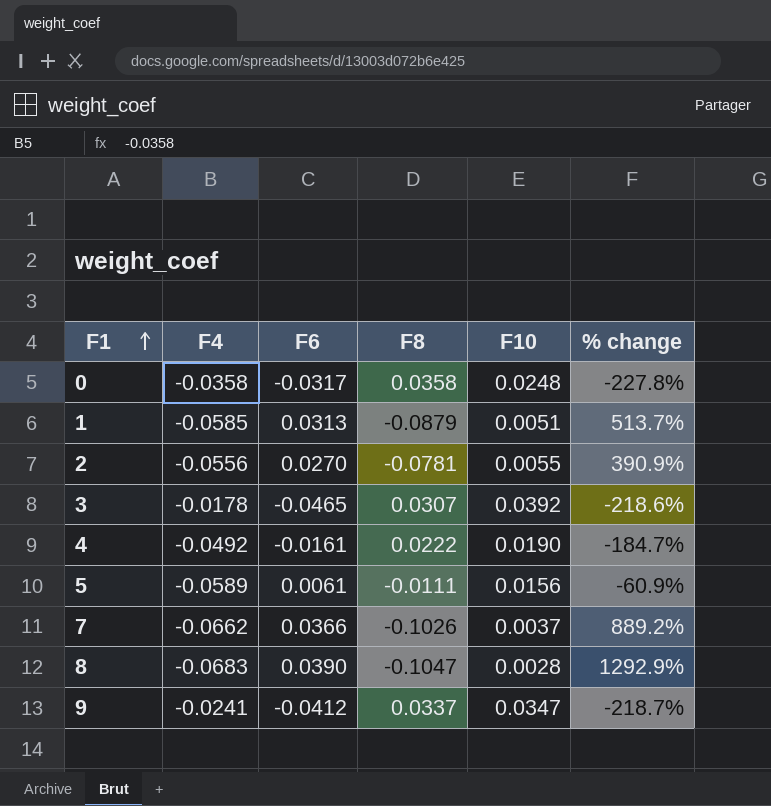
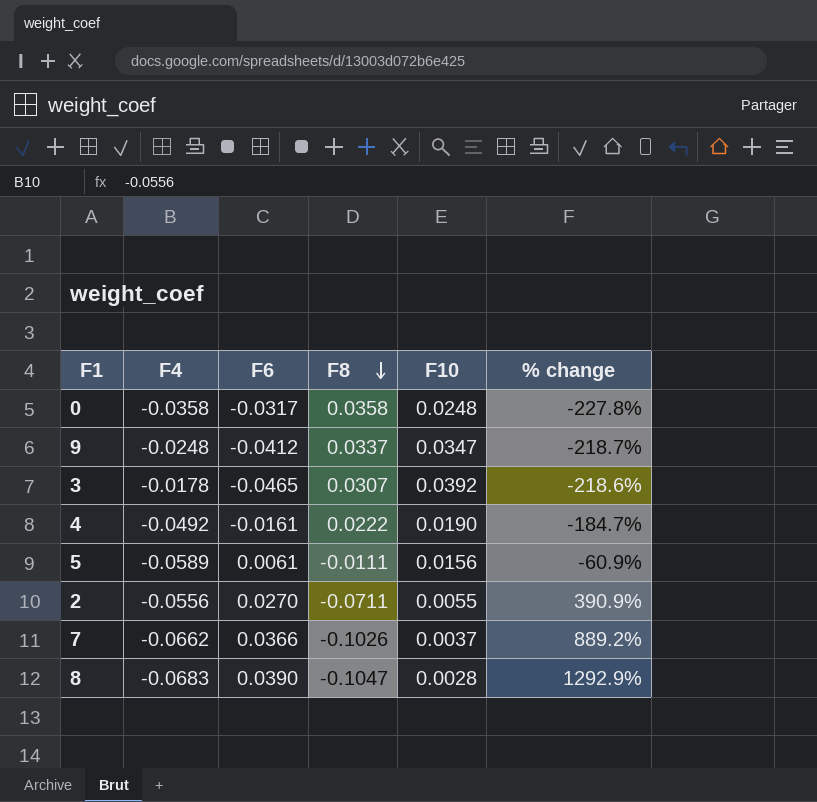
row order: F1 ascending -> F8 descending
row 1: -0.0585 | 0.0313 | -0.0879 | 0.0051 | 513.7% -> none
9 | F4: -0.0241 -> -0.0248
2 | F8: -0.0781 -> -0.0711

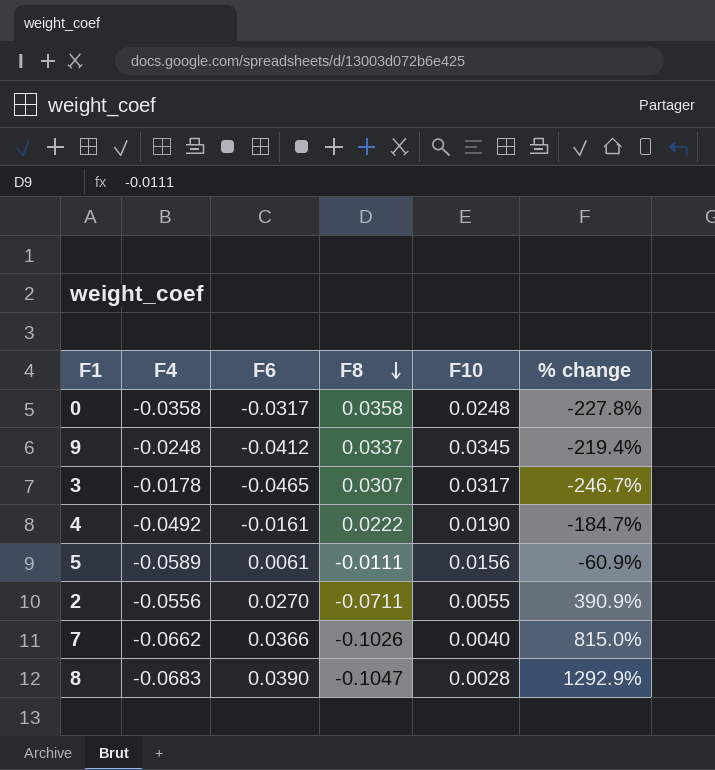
9 | F10: 0.0347 -> 0.0345
9 | % change: -218.7% -> -219.4%
3 | F10: 0.0392 -> 0.0317
3 | % change: -218.6% -> -246.7%
7 | F10: 0.0037 -> 0.0040
7 | % change: 889.2% -> 815.0%

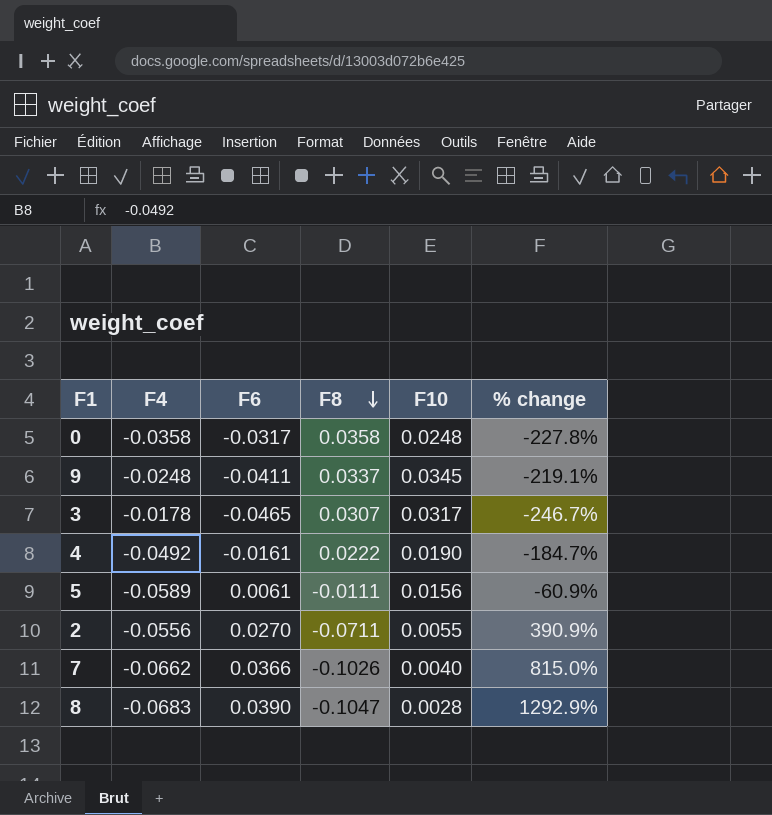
9 | F6: -0.0412 -> -0.0411
9 | % change: -219.4% -> -219.1%

